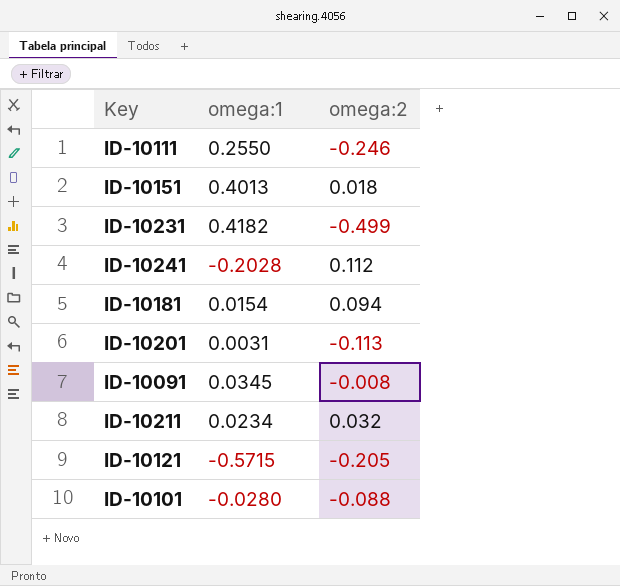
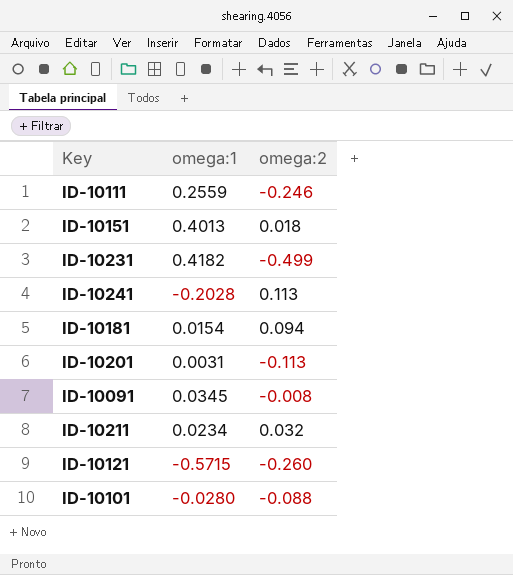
ID-10111 | omega:1: 0.2550 -> 0.2559
ID-10241 | omega:2: 0.112 -> 0.113
ID-10121 | omega:2: -0.205 -> -0.260

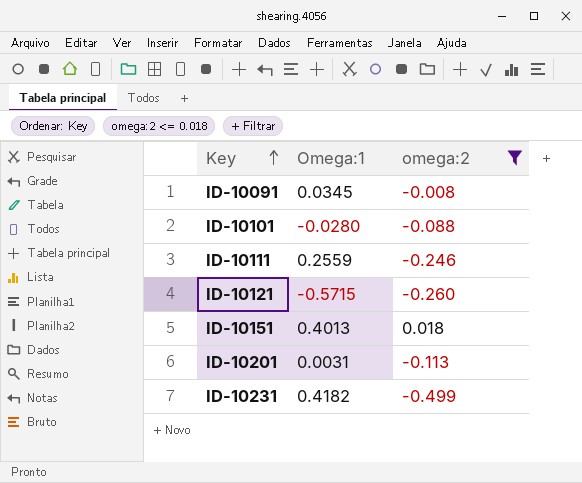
filter: none -> omega:2 <= 0.018
row order: none -> Key ascending
column name: omega:1 -> Omega:1

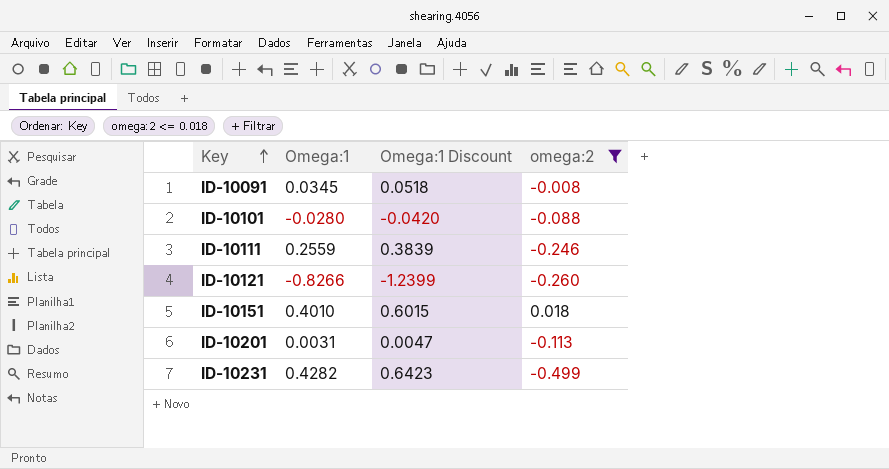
column Omega:1 Discount | formula: none -> [Omega:1] * 1.5
ID-10121 | Omega:1: -0.5715 -> -0.8266
ID-10151 | Omega:1: 0.4013 -> 0.4010
ID-10231 | Omega:1: 0.4182 -> 0.4282

